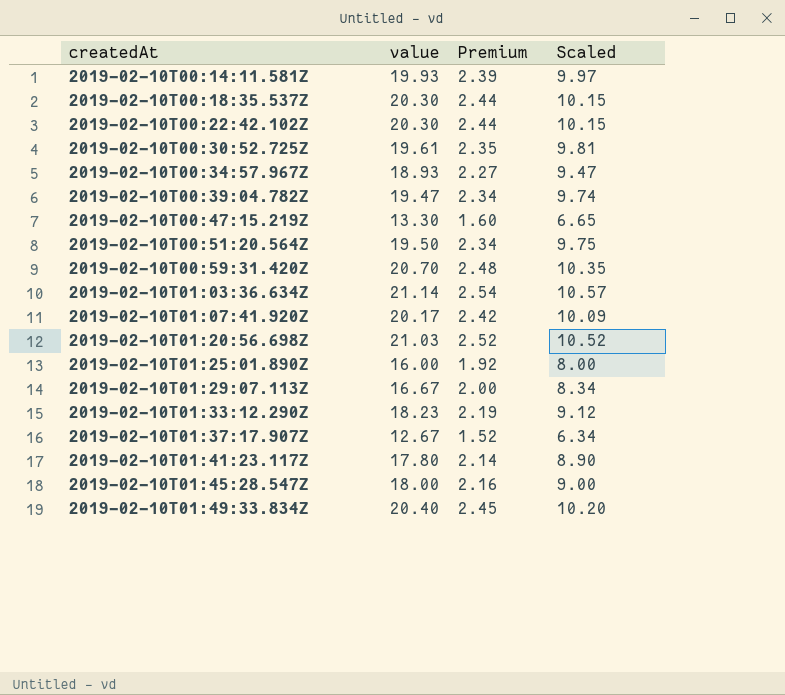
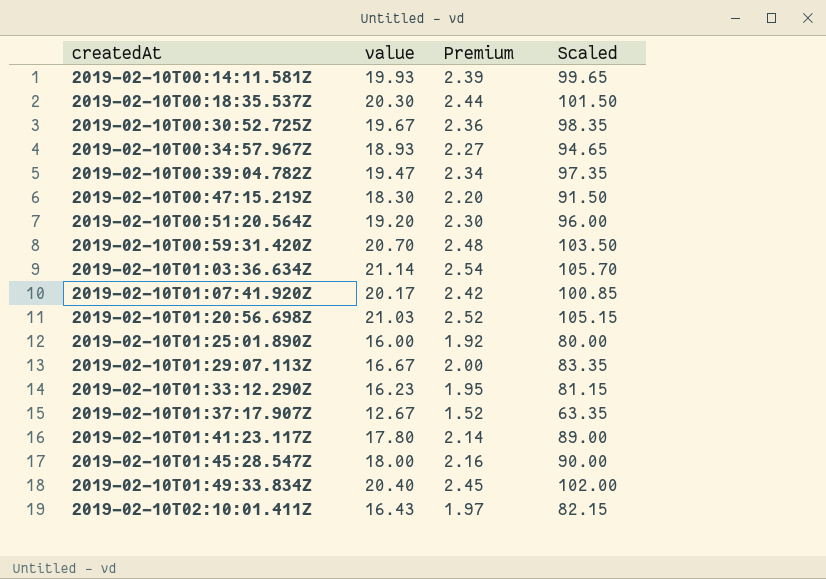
column Scaled | formula: [value] * 0.5 -> [value] * 5
row 2019-02-10T00:22:42.102Z: 20.30 | 2.44 | 10.15 -> none
2019-02-10T00:30:52.725Z | value: 19.61 -> 19.67
2019-02-10T00:30:52.725Z | Premium: 2.35 -> 2.36
2019-02-10T00:47:15.219Z | value: 13.30 -> 18.30
2019-02-10T00:47:15.219Z | Premium: 1.60 -> 2.20
2019-02-10T00:51:20.564Z | value: 19.50 -> 19.20
2019-02-10T00:51:20.564Z | Premium: 2.34 -> 2.30
2019-02-10T01:33:12.290Z | value: 18.23 -> 16.23
2019-02-10T01:33:12.290Z | Premium: 2.19 -> 1.95
row 2019-02-10T02:10:01.411Z: none -> 16.43 | 1.97 | 82.15

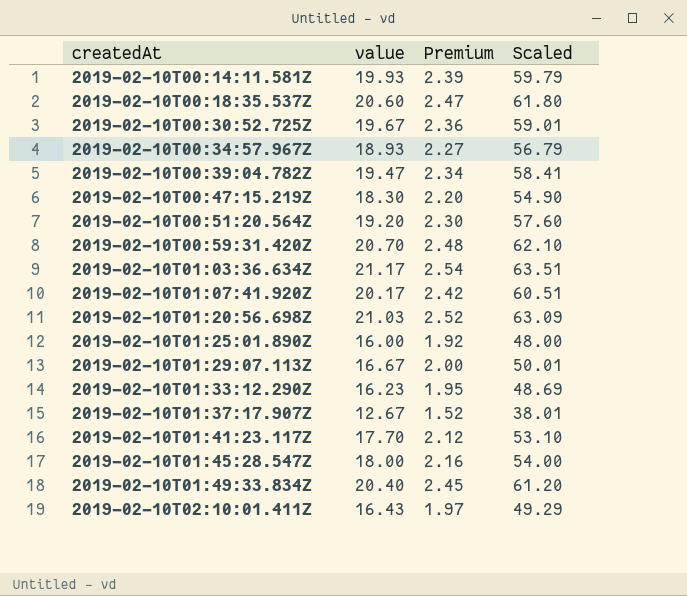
column Scaled | formula: [value] * 5 -> [value] * 3
2019-02-10T00:18:35.537Z | value: 20.30 -> 20.60
2019-02-10T00:18:35.537Z | Premium: 2.44 -> 2.47
2019-02-10T01:03:36.634Z | value: 21.14 -> 21.17
2019-02-10T01:41:23.117Z | value: 17.80 -> 17.70
2019-02-10T01:41:23.117Z | Premium: 2.14 -> 2.12

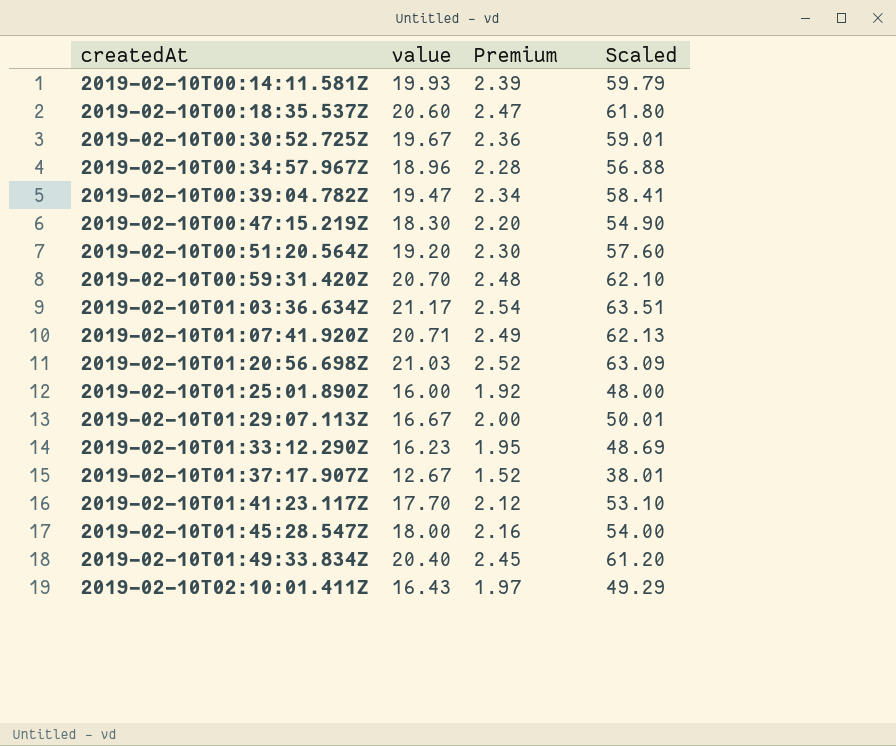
2019-02-10T00:34:57.967Z | value: 18.93 -> 18.96
2019-02-10T00:34:57.967Z | Premium: 2.27 -> 2.28
2019-02-10T00:34:57.967Z | Scaled: 56.79 -> 56.88
2019-02-10T01:07:41.920Z | value: 20.17 -> 20.71
2019-02-10T01:07:41.920Z | Premium: 2.42 -> 2.49
2019-02-10T01:07:41.920Z | Scaled: 60.51 -> 62.13

